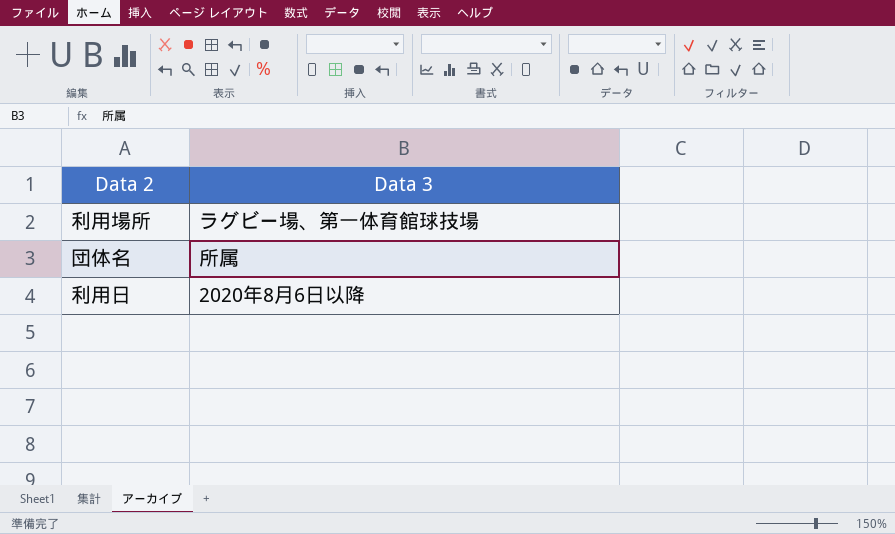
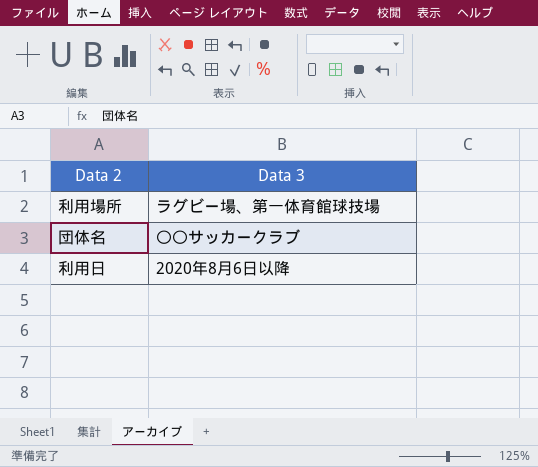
団体名 | Data 3: 所属 -> 〇〇サッカークラブ

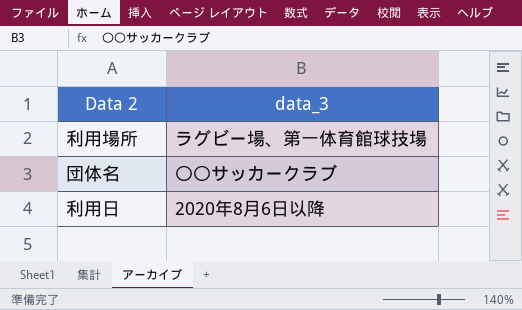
column name: Data 3 -> data_3

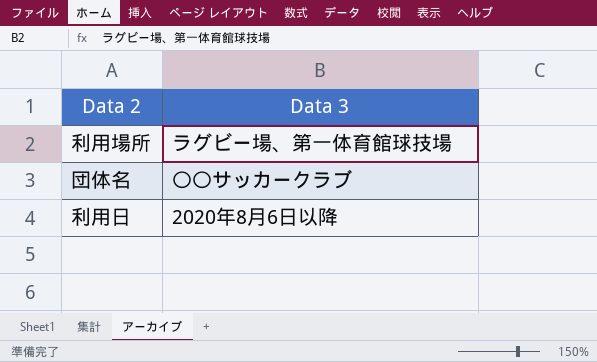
column name: data_3 -> Data 3

